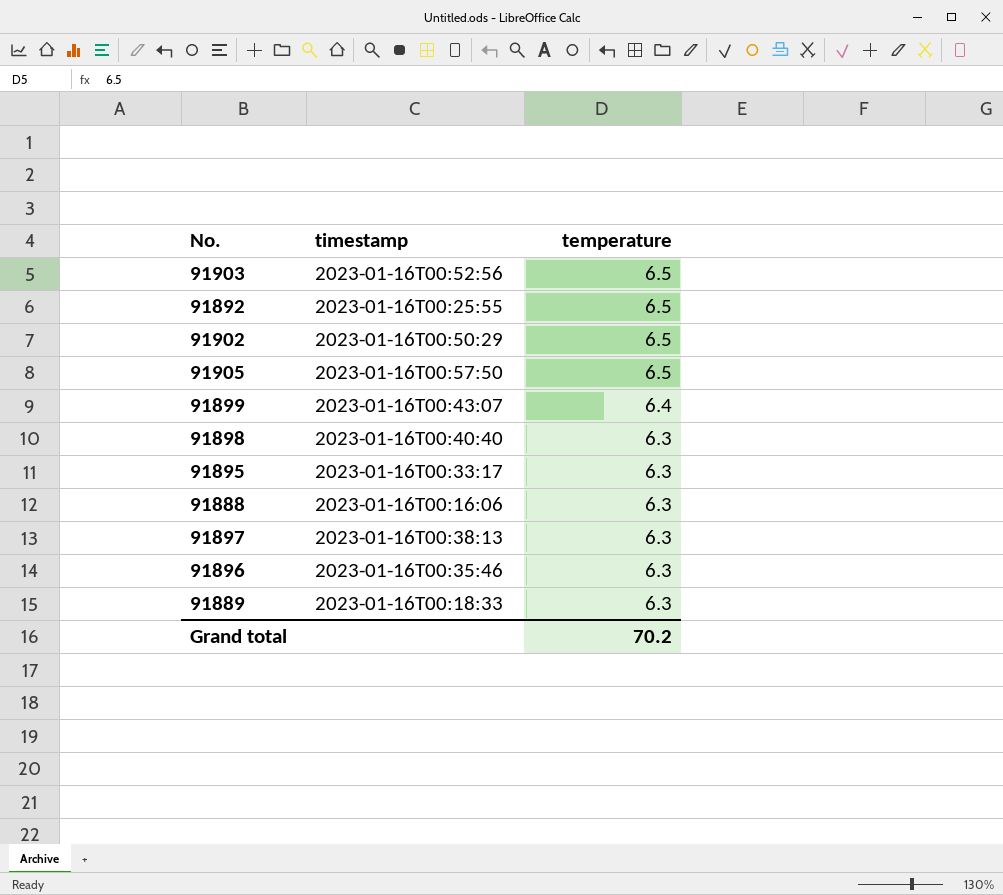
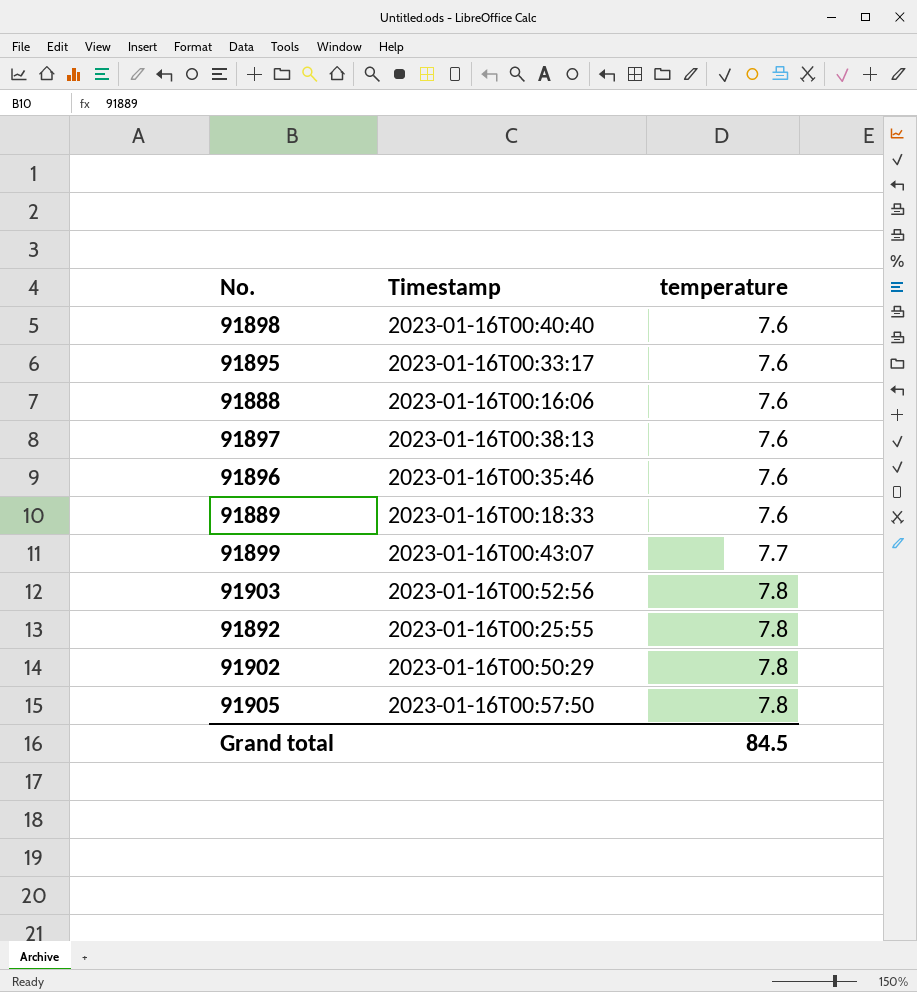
row order: temperature descending -> temperature ascending
column name: timestamp -> Timestamp
91898 | temperature: 6.3 -> 7.6
91895 | temperature: 6.3 -> 7.6
91888 | temperature: 6.3 -> 7.6
91897 | temperature: 6.3 -> 7.6
91896 | temperature: 6.3 -> 7.6
91889 | temperature: 6.3 -> 7.6
91899 | temperature: 6.4 -> 7.7
91903 | temperature: 6.5 -> 7.8
91892 | temperature: 6.5 -> 7.8
91902 | temperature: 6.5 -> 7.8
91905 | temperature: 6.5 -> 7.8
Grand total | temperature: 70.2 -> 84.5

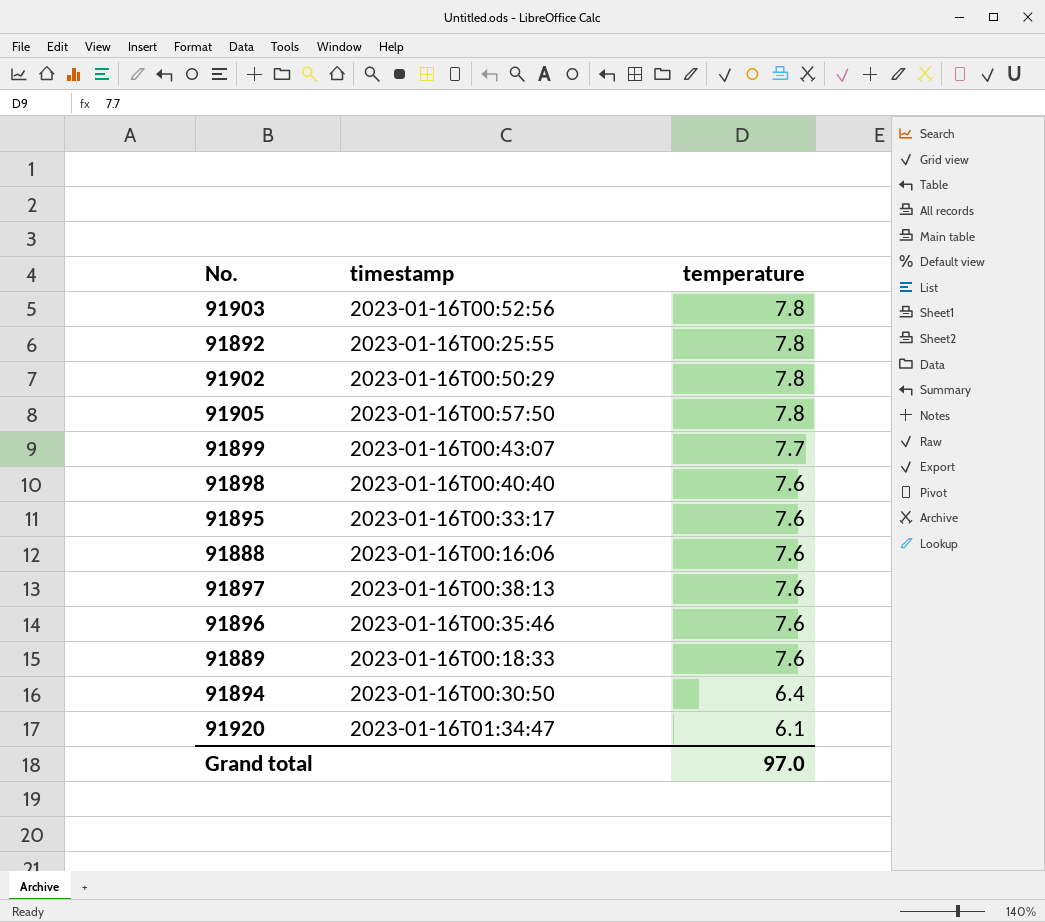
row order: temperature ascending -> temperature descending
column name: Timestamp -> timestamp
row 91894: none -> 2023-01-16T00:30:50 | 6.4
row 91920: none -> 2023-01-16T01:34:47 | 6.1
Grand total | temperature: 84.5 -> 97.0

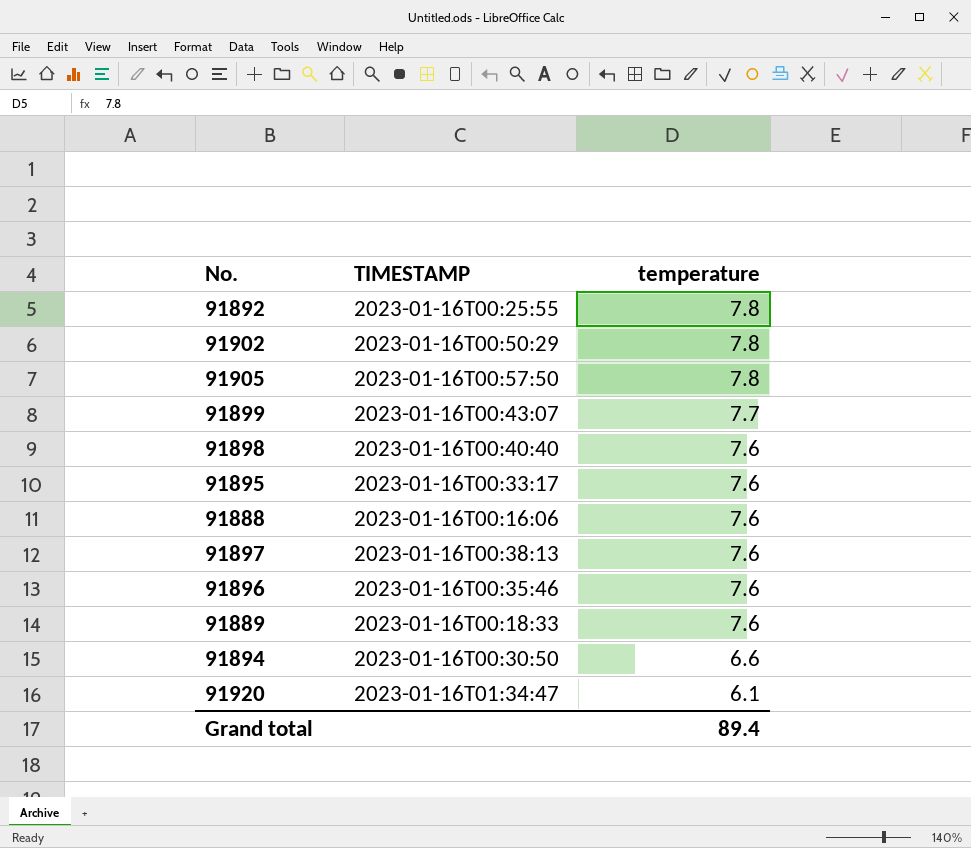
column name: timestamp -> TIMESTAMP
row 91903: 2023-01-16T00:52:56 | 7.8 -> none
91894 | temperature: 6.4 -> 6.6
Grand total | temperature: 97.0 -> 89.4

